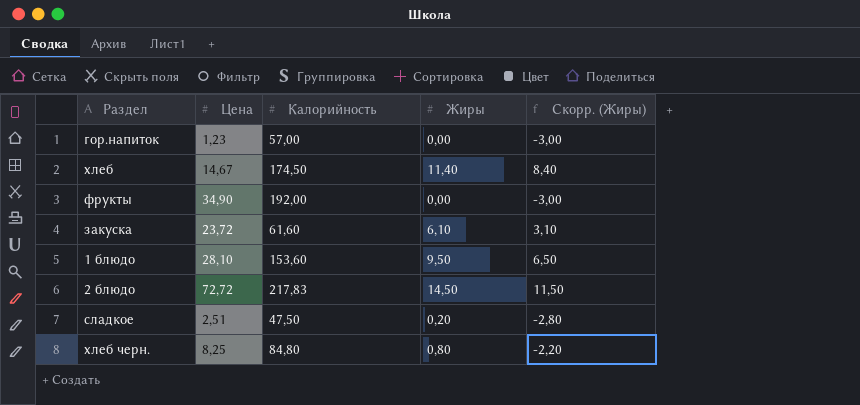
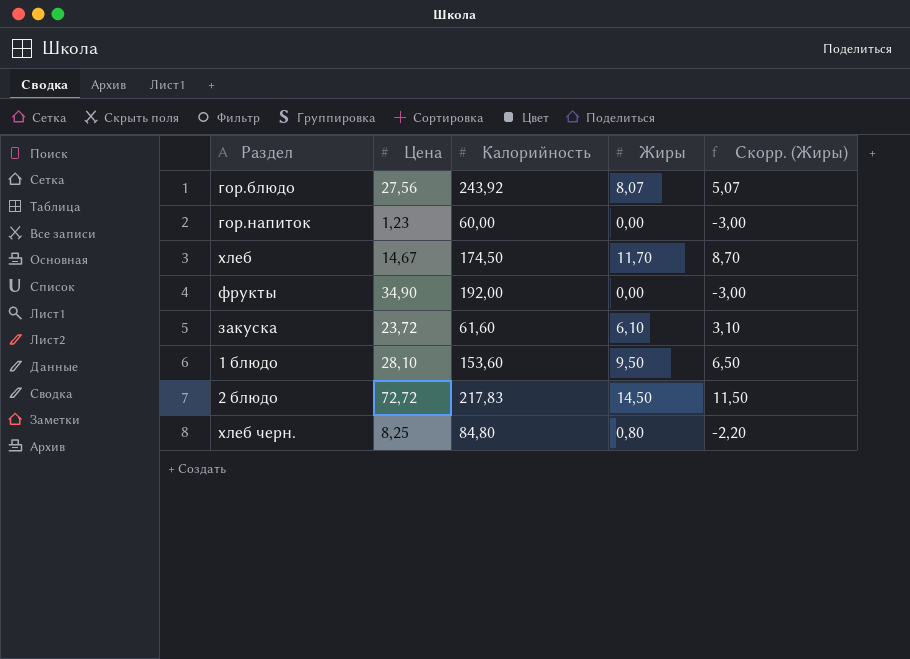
row сладкое: 2,51 | 47,50 | 0,20 | -2,80 -> none
row гор.блюдо: none -> 27,56 | 243,92 | 8,07 | 5,07
гор.напиток | Калорийность: 57,00 -> 60,00
хлеб | Жиры: 11,40 -> 11,70
хлеб | Скорр. (Жиры): 8,40 -> 8,70

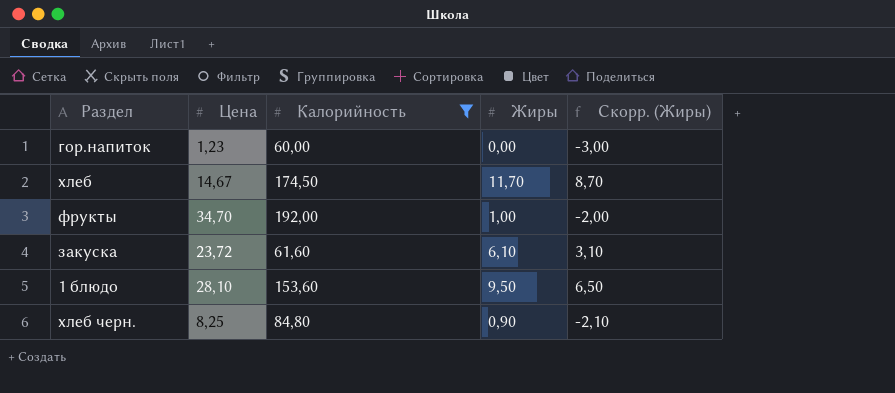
filter: none -> Калорийность <= 192,00
фрукты | Цена: 34,90 -> 34,70
фрукты | Жиры: 0,00 -> 1,00
фрукты | Скорр. (Жиры): -3,00 -> -2,00
хлеб черн. | Жиры: 0,80 -> 0,90
хлеб черн. | Скорр. (Жиры): -2,20 -> -2,10

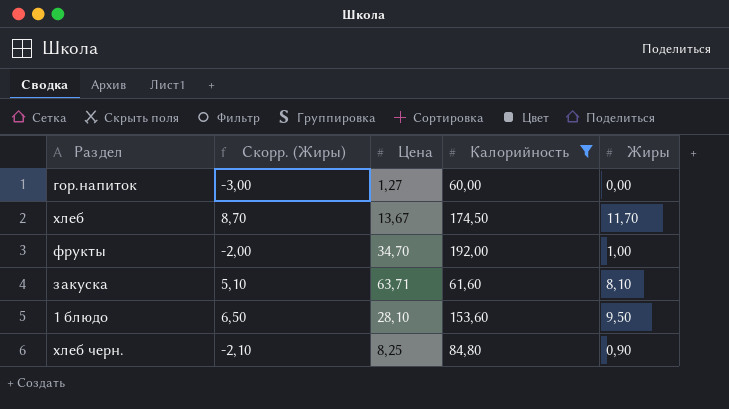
column Скорр. (Жиры) | position: 5 -> 2
гор.напиток | Цена: 1,23 -> 1,27
хлеб | Цена: 14,67 -> 13,67
закуска | Скорр. (Жиры): 3,10 -> 5,10
закуска | Цена: 23,72 -> 63,71
закуска | Жиры: 6,10 -> 8,10

